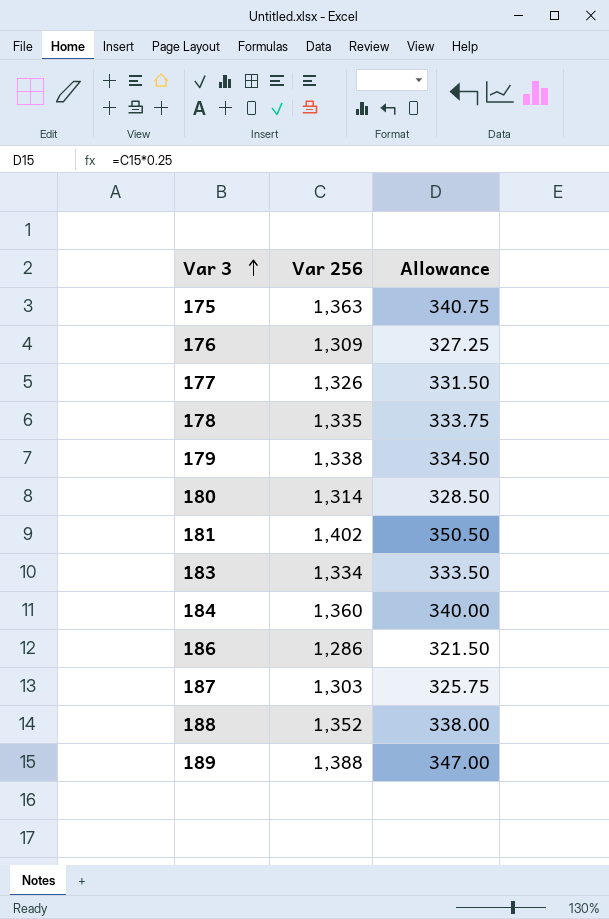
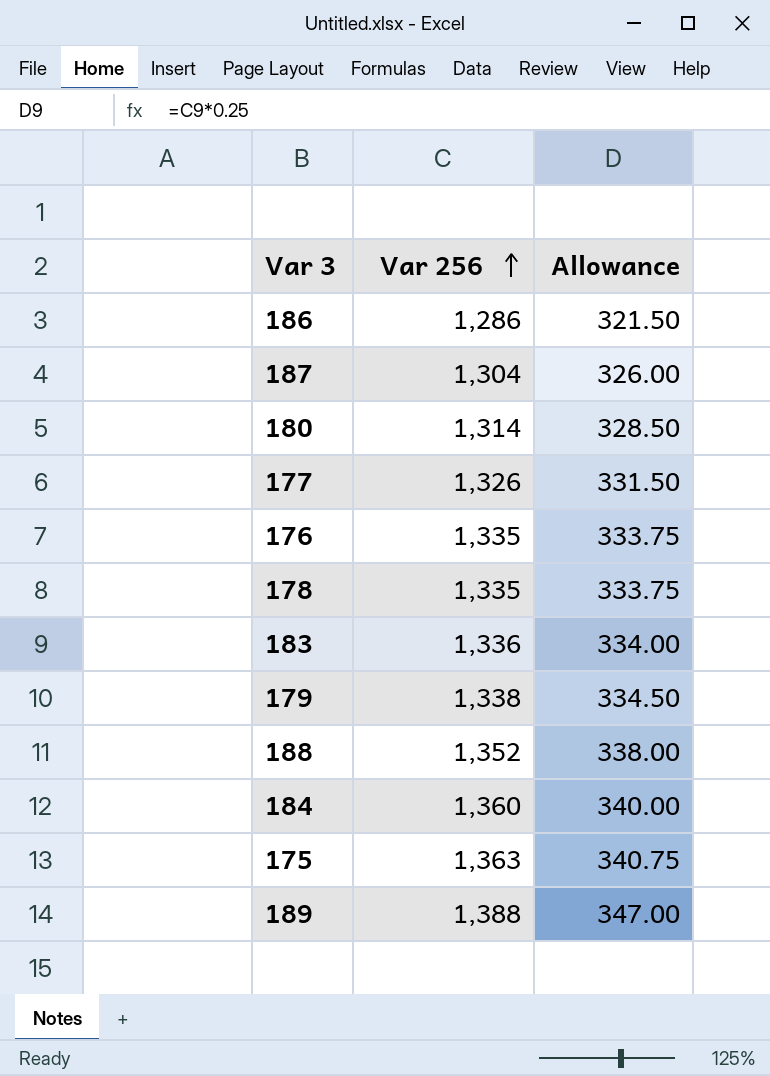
row order: Var 3 ascending -> Var 256 ascending
row 181: 1,402 | 350.50 -> none
187 | Var 256: 1,303 -> 1,304
187 | Allowance: 325.75 -> 326.00
176 | Var 256: 1,309 -> 1,335
176 | Allowance: 327.25 -> 333.75
183 | Var 256: 1,334 -> 1,336
183 | Allowance: 333.50 -> 334.00

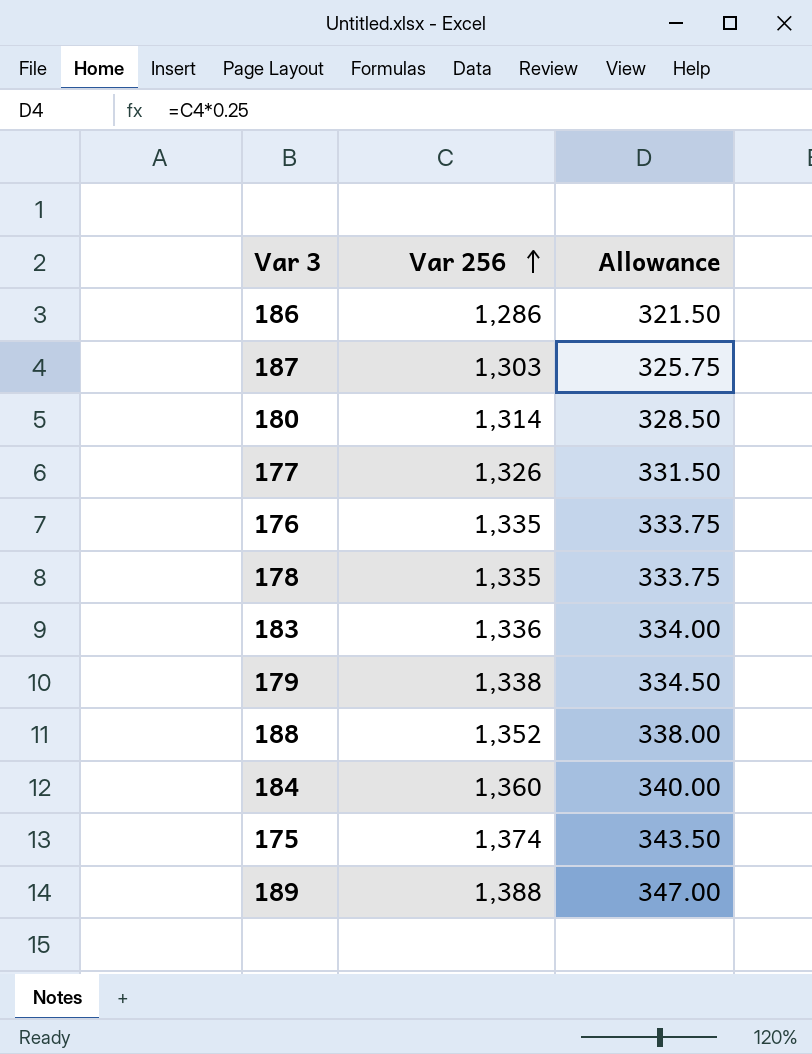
187 | Var 256: 1,304 -> 1,303
187 | Allowance: 326.00 -> 325.75
175 | Var 256: 1,363 -> 1,374
175 | Allowance: 340.75 -> 343.50

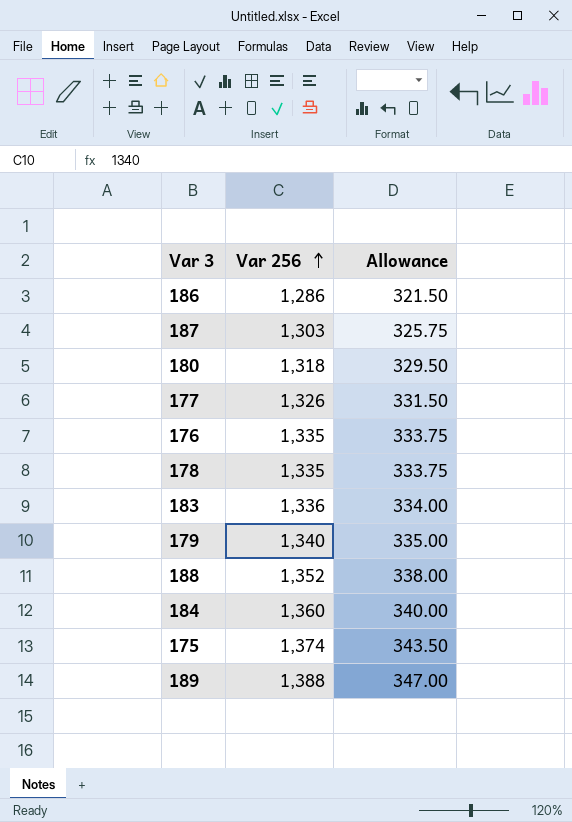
180 | Var 256: 1,314 -> 1,318
180 | Allowance: 328.50 -> 329.50
179 | Var 256: 1,338 -> 1,340
179 | Allowance: 334.50 -> 335.00

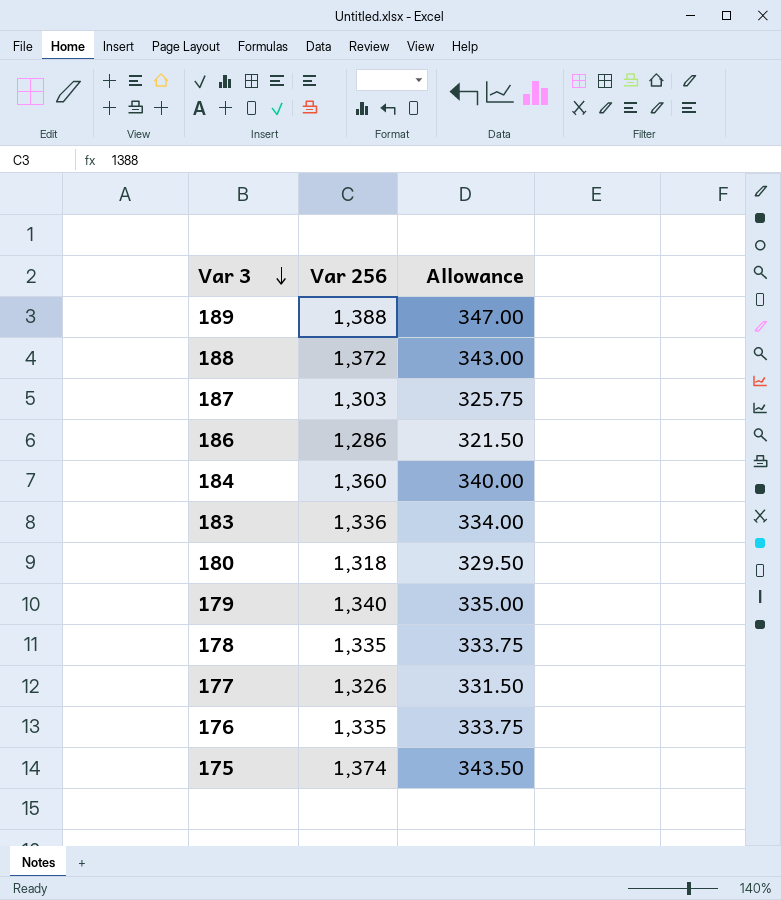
row order: Var 256 ascending -> Var 3 descending
188 | Var 256: 1,352 -> 1,372
188 | Allowance: 338.00 -> 343.00

